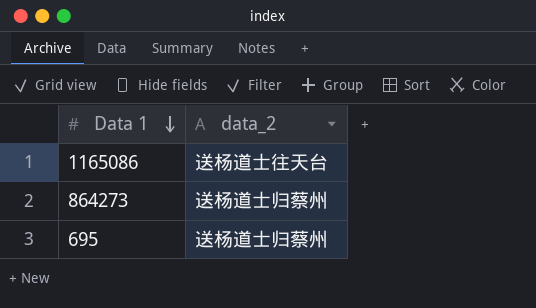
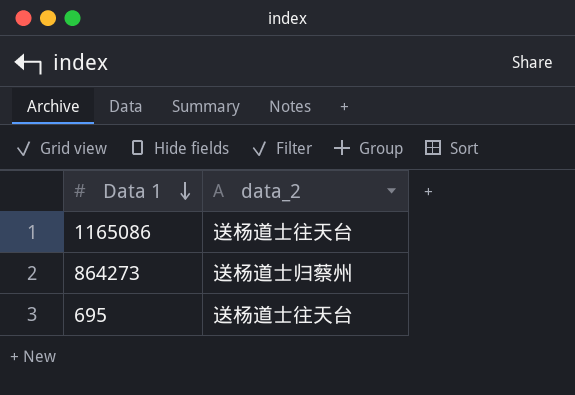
695 | data_2: 送杨道士归蔡州 -> 送杨道士往天台

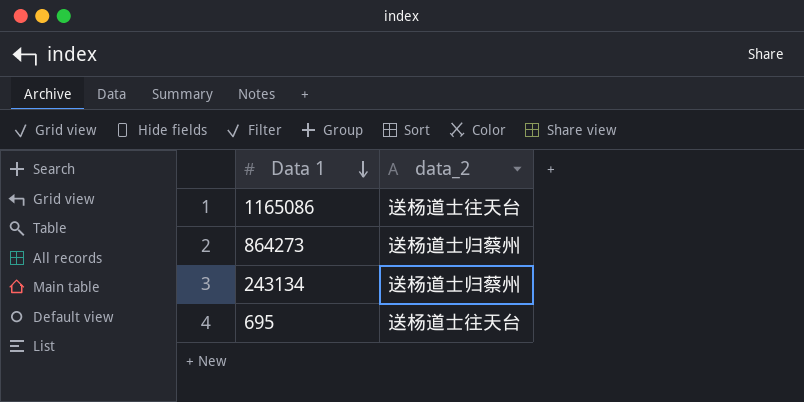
row 243134: none -> 送杨道士归蔡州

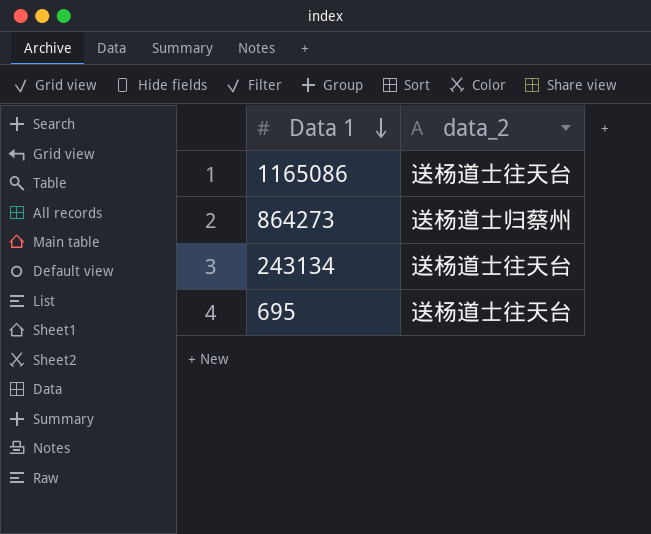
243134 | data_2: 送杨道士归蔡州 -> 送杨道士往天台

